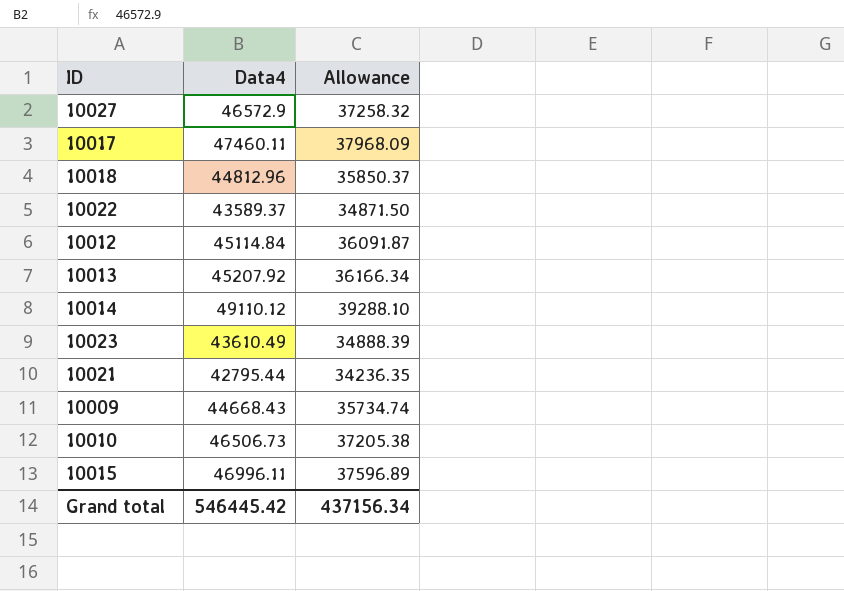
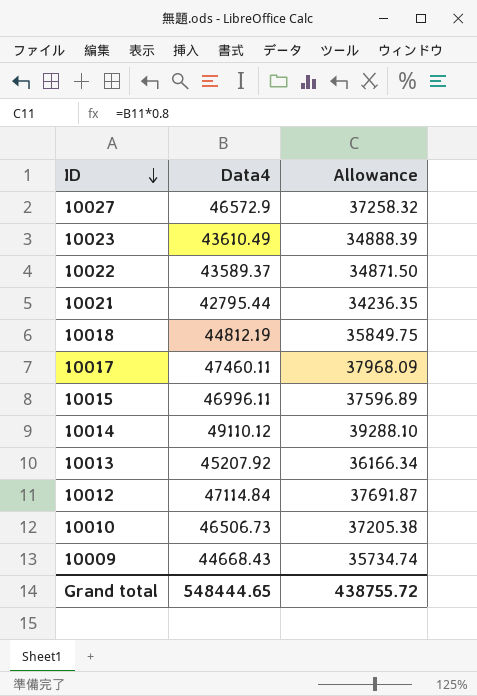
row order: none -> ID descending
10018 | Data4: 44812.96 -> 44812.19
10018 | Allowance: 35850.37 -> 35849.75
10012 | Data4: 45114.84 -> 47114.84
10012 | Allowance: 36091.87 -> 37691.87
Grand total | Data4: 546445.42 -> 548444.65
Grand total | Allowance: 437156.34 -> 438755.72

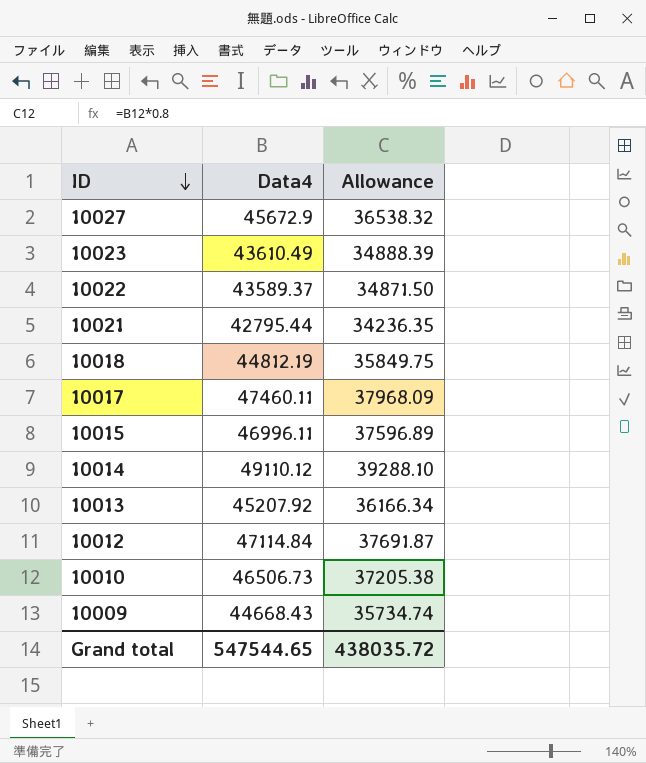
10027 | Data4: 46572.9 -> 45672.9
10027 | Allowance: 37258.32 -> 36538.32
Grand total | Data4: 548444.65 -> 547544.65
Grand total | Allowance: 438755.72 -> 438035.72

